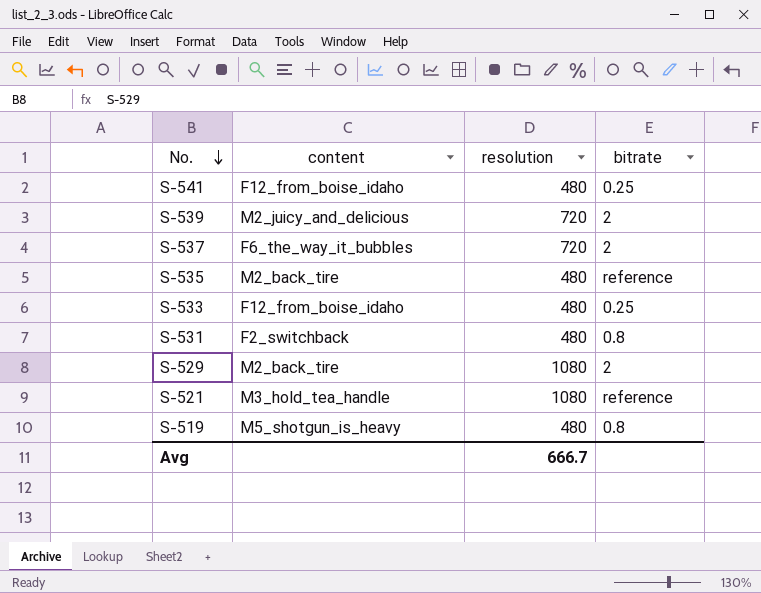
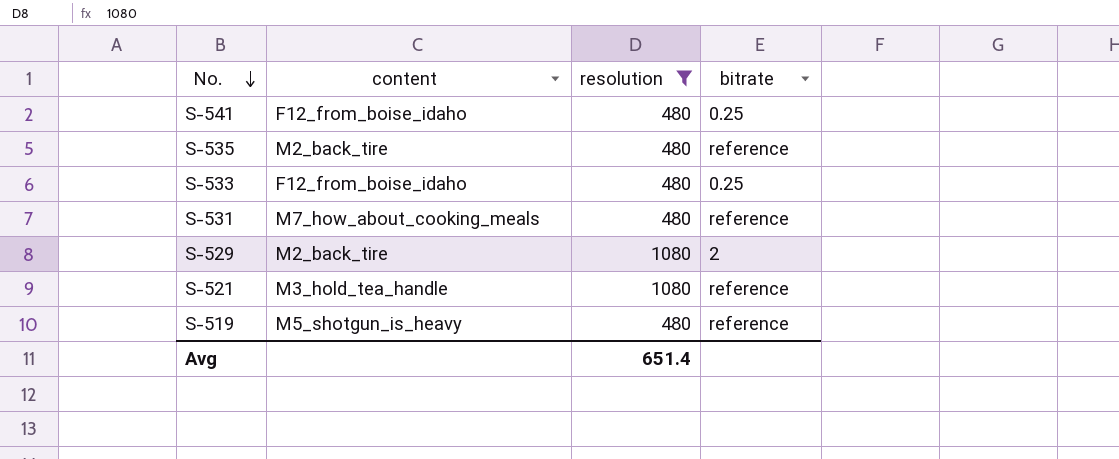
filter: none -> resolution != 720
S-531 | content: F2_switchback -> M7_how_about_cooking_meals
S-531 | bitrate: 0.8 -> reference
S-519 | bitrate: 0.8 -> reference
Avg | resolution: 666.7 -> 651.4

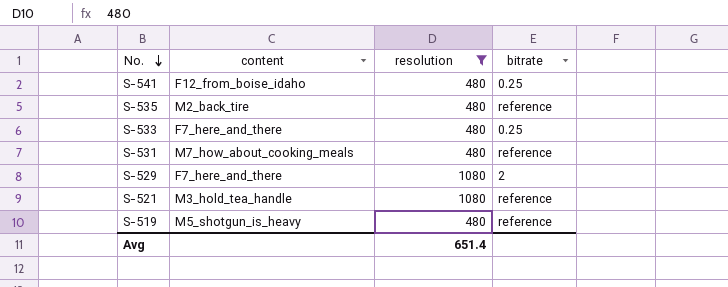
S-533 | content: F12_from_boise_idaho -> F7_here_and_there
S-529 | content: M2_back_tire -> F7_here_and_there

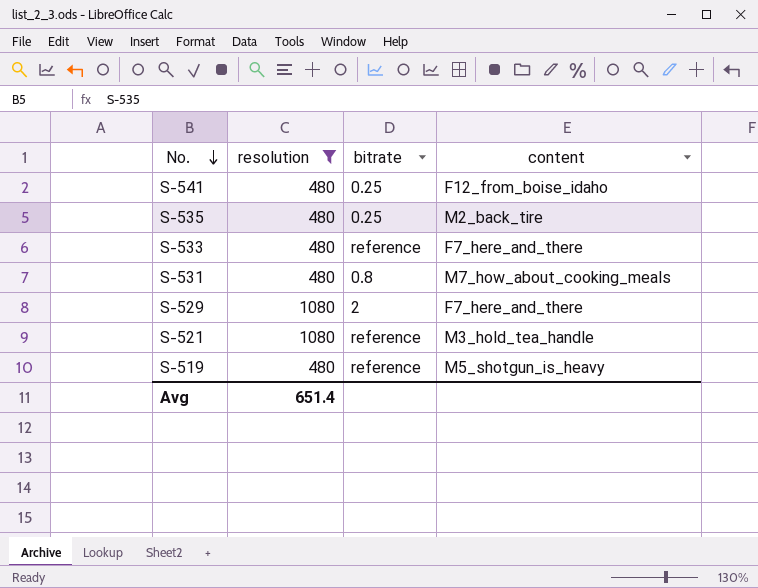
column content | position: 2 -> 4
S-535 | bitrate: reference -> 0.25
S-533 | bitrate: 0.25 -> reference
S-531 | bitrate: reference -> 0.8

